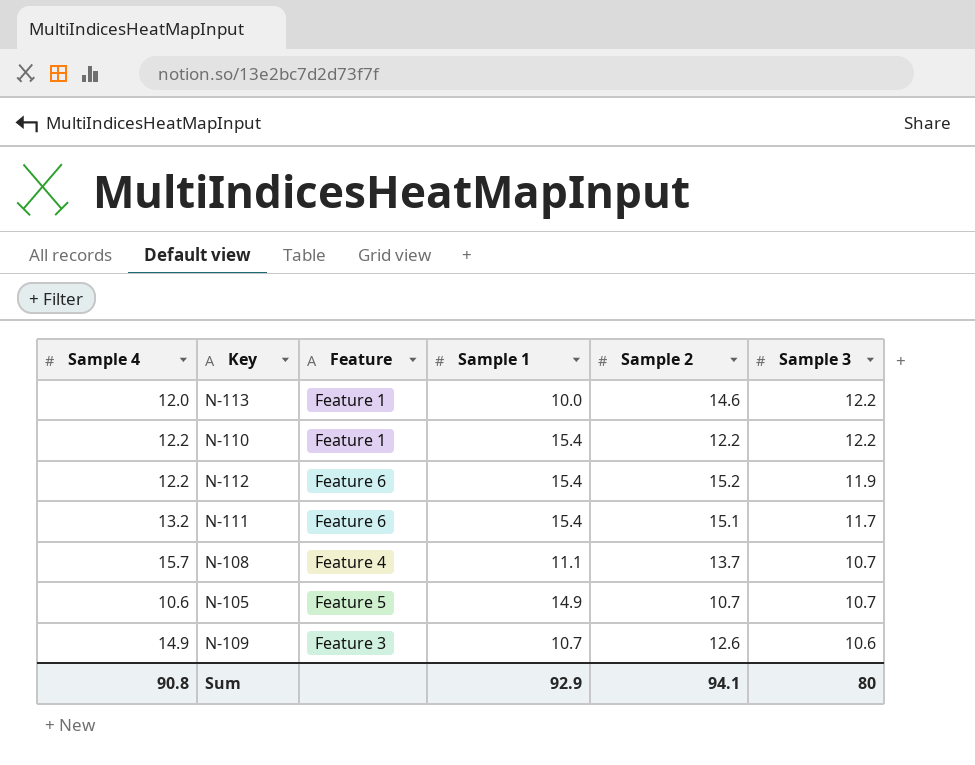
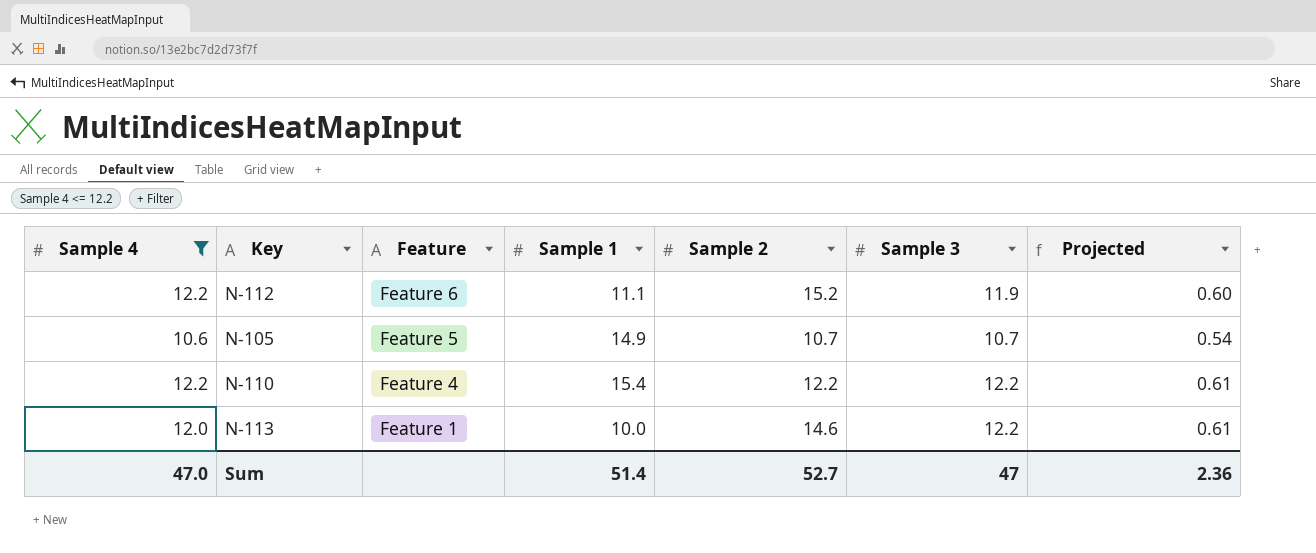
filter: none -> Sample 4 <= 12.2
row order: Sample 3 descending -> Feature descending
column Projected | formula: none -> [Sample 3] * 0.05
N-112 | Sample 1: 15.4 -> 11.1
N-110 | Feature: Feature 1 -> Feature 4
Sum | Sample 4: 90.8 -> 47.0
Sum | Sample 1: 92.9 -> 51.4
Sum | Sample 2: 94.1 -> 52.7
Sum | Sample 3: 80 -> 47

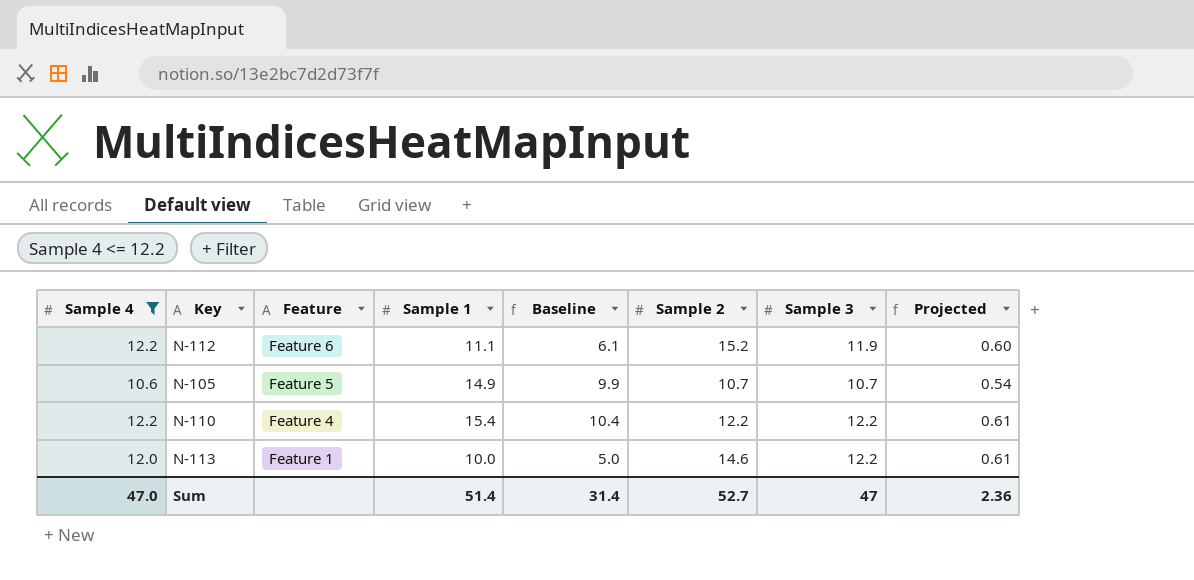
column Baseline | formula: none -> [Sample 1] - 5

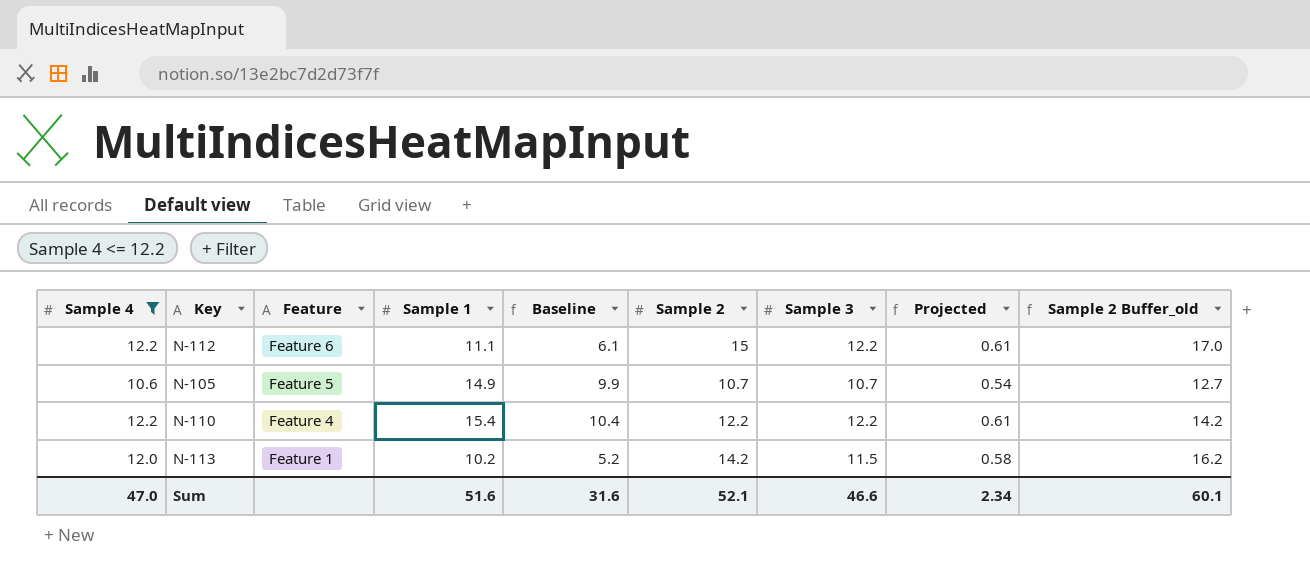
column Sample 2 Buffer_old | formula: none -> [Sample 2] + 2
N-112 | Sample 2: 15.2 -> 15
N-112 | Sample 3: 11.9 -> 12.2
N-112 | Projected: 0.60 -> 0.61
N-113 | Sample 1: 10.0 -> 10.2
N-113 | Baseline: 5.0 -> 5.2
N-113 | Sample 2: 14.6 -> 14.2
N-113 | Sample 3: 12.2 -> 11.5
N-113 | Projected: 0.61 -> 0.58
Sum | Sample 1: 51.4 -> 51.6
Sum | Baseline: 31.4 -> 31.6
Sum | Sample 2: 52.7 -> 52.1
Sum | Sample 3: 47 -> 46.6
Sum | Projected: 2.36 -> 2.34

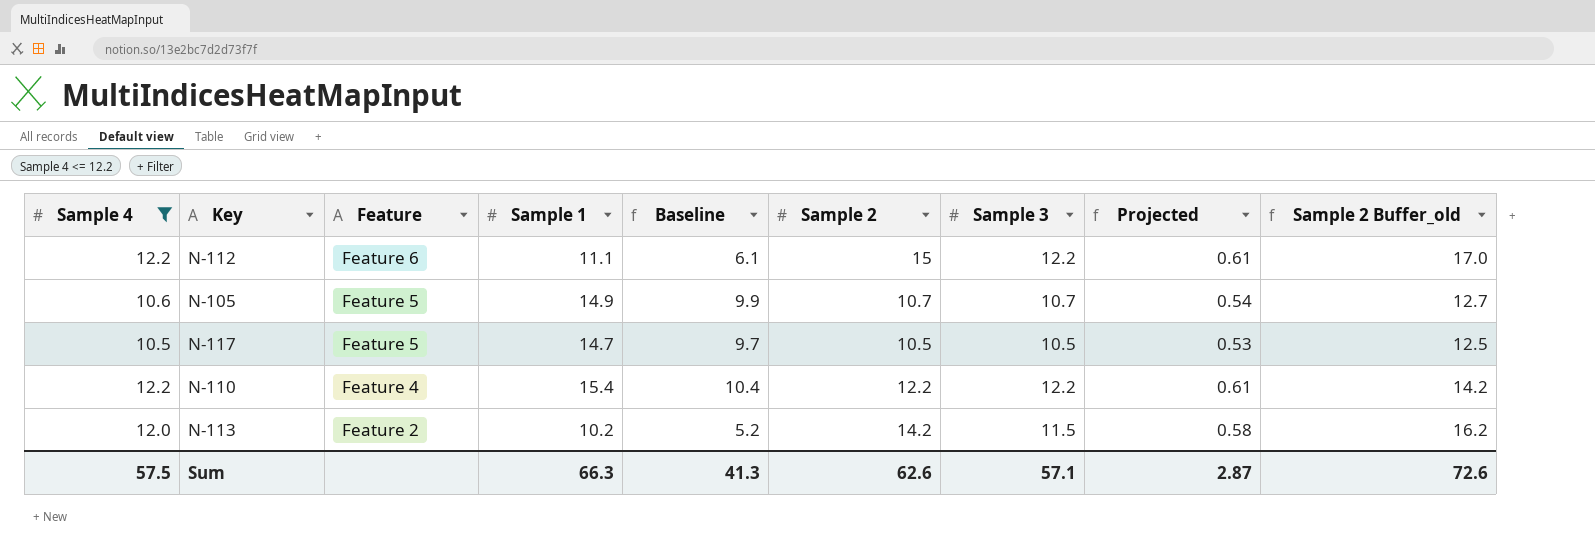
row N-117: none -> 10.5 | Feature 5 | 14.7 | 9.7 | 10.5 | 10.5 | 0.53 | 12.5
N-113 | Feature: Feature 1 -> Feature 2
Sum | Sample 4: 47.0 -> 57.5
Sum | Sample 1: 51.6 -> 66.3
Sum | Baseline: 31.6 -> 41.3
Sum | Sample 2: 52.1 -> 62.6
Sum | Sample 3: 46.6 -> 57.1
Sum | Projected: 2.34 -> 2.87
Sum | Sample 2 Buffer_old: 60.1 -> 72.6

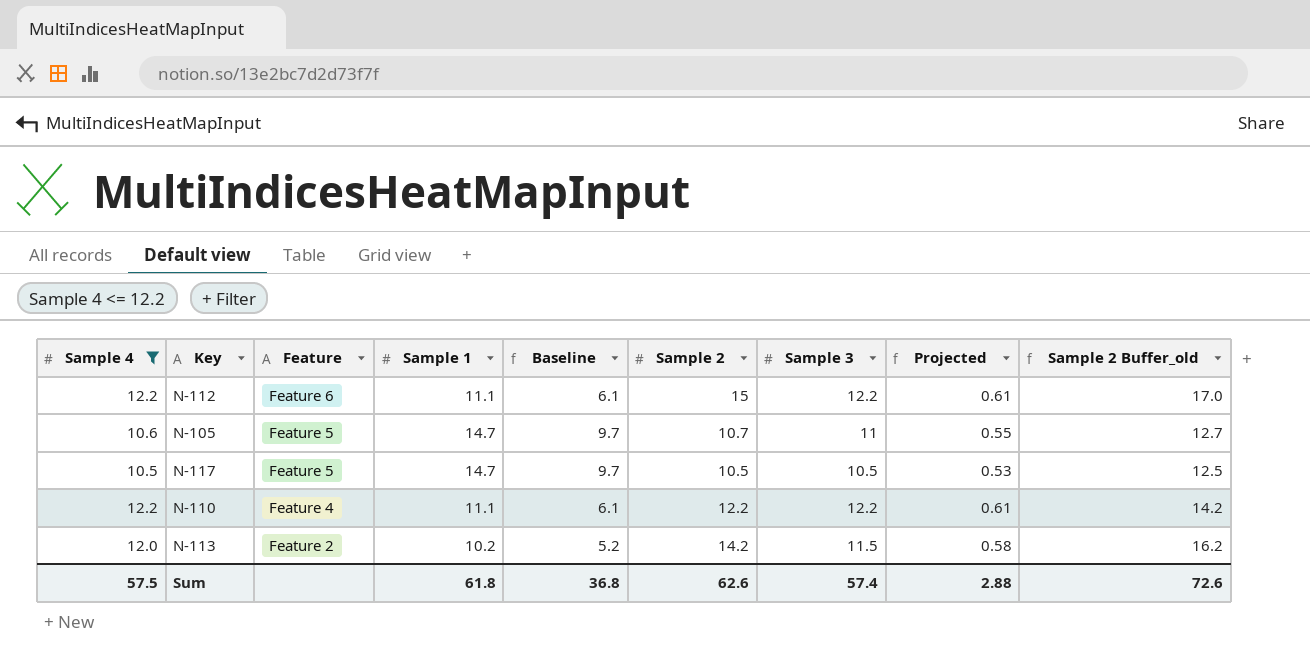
N-105 | Sample 1: 14.9 -> 14.7
N-105 | Baseline: 9.9 -> 9.7
N-105 | Sample 3: 10.7 -> 11
N-105 | Projected: 0.54 -> 0.55
N-110 | Sample 1: 15.4 -> 11.1
N-110 | Baseline: 10.4 -> 6.1
Sum | Sample 1: 66.3 -> 61.8
Sum | Baseline: 41.3 -> 36.8
Sum | Sample 3: 57.1 -> 57.4
Sum | Projected: 2.87 -> 2.88

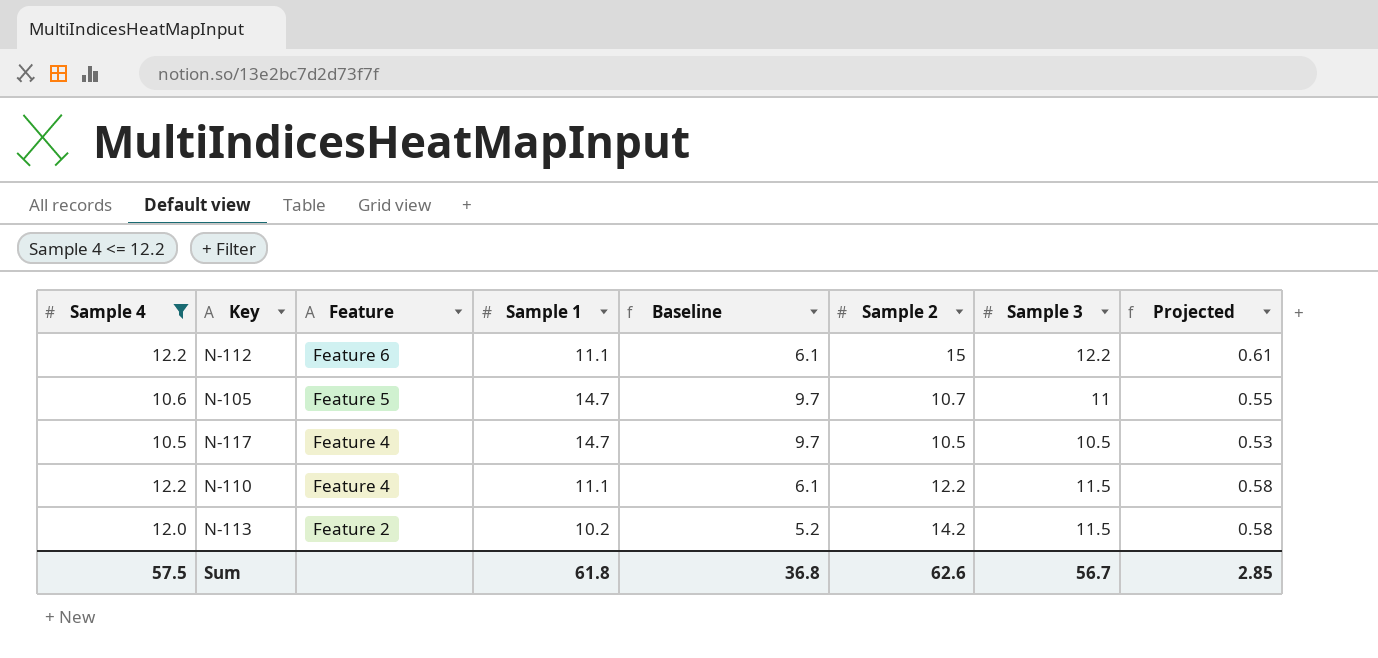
column Sample 2 Buffer_old | formula: [Sample 2] + 2 -> none
N-117 | Feature: Feature 5 -> Feature 4
N-110 | Sample 3: 12.2 -> 11.5
N-110 | Projected: 0.61 -> 0.58
Sum | Sample 3: 57.4 -> 56.7
Sum | Projected: 2.88 -> 2.85

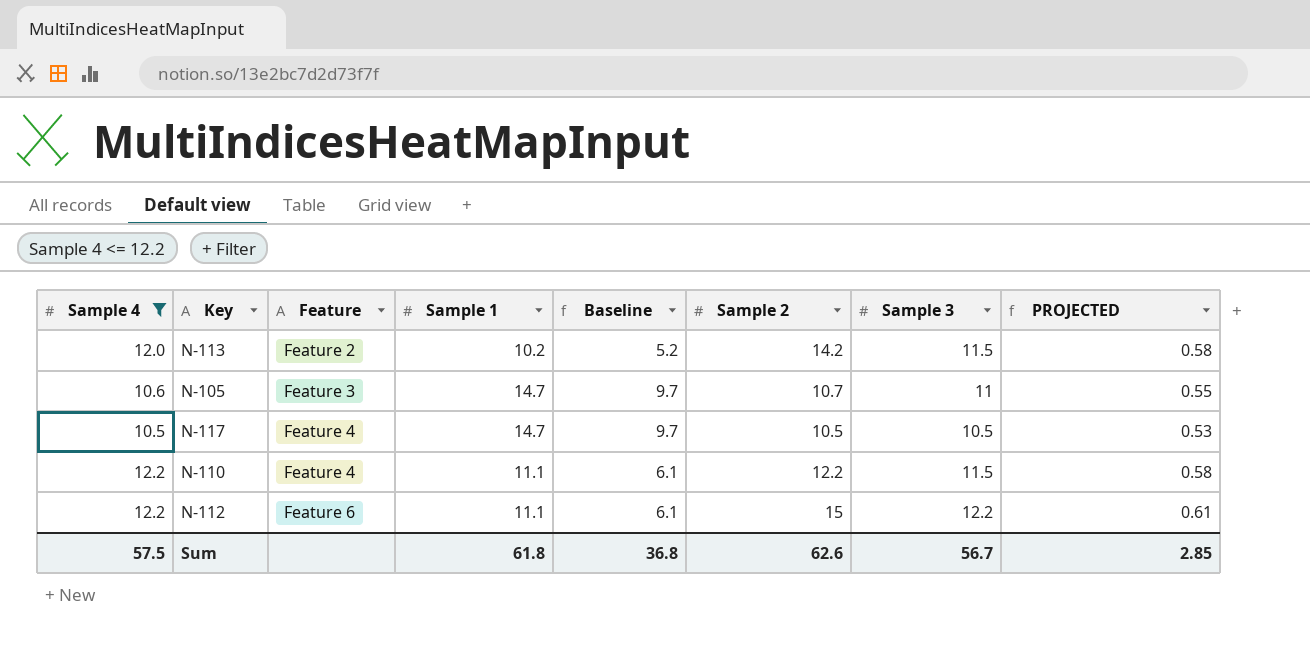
row order: Feature descending -> Feature ascending
column name: Projected -> PROJECTED
N-105 | Feature: Feature 5 -> Feature 3

